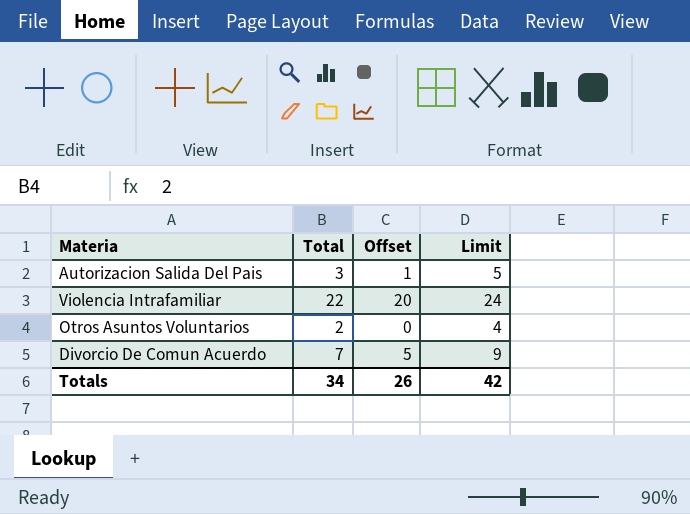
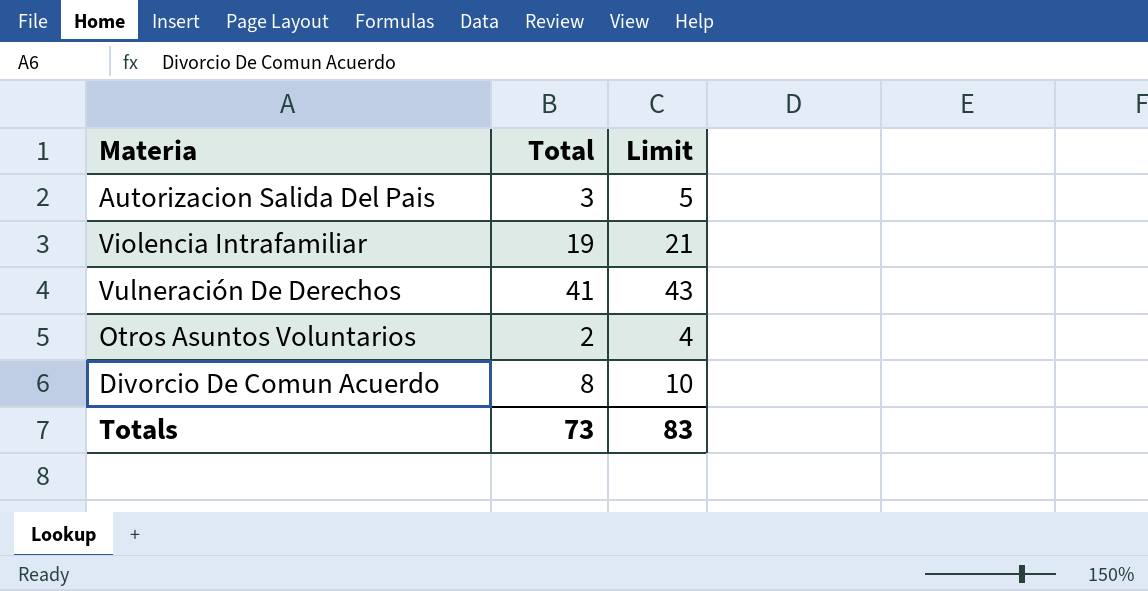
column Offset | formula: [Total] - 2 -> none
Violencia Intrafamiliar | Total: 22 -> 19
Violencia Intrafamiliar | Limit: 24 -> 21
row Vulneración De Derechos: none -> 41 | 43
Divorcio De Comun Acuerdo | Total: 7 -> 8
Divorcio De Comun Acuerdo | Limit: 9 -> 10
Totals | Total: 34 -> 73
Totals | Limit: 42 -> 83

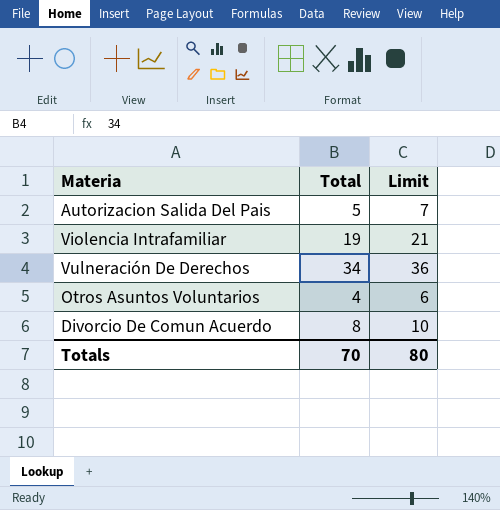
Autorizacion Salida Del Pais | Total: 3 -> 5
Autorizacion Salida Del Pais | Limit: 5 -> 7
Vulneración De Derechos | Total: 41 -> 34
Vulneración De Derechos | Limit: 43 -> 36
Otros Asuntos Voluntarios | Total: 2 -> 4
Otros Asuntos Voluntarios | Limit: 4 -> 6
Totals | Total: 73 -> 70
Totals | Limit: 83 -> 80

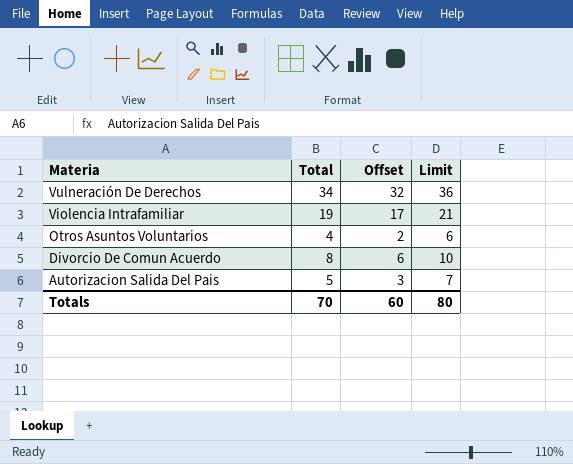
row order: none -> Materia descending
column Offset | formula: none -> [Total] - 2

